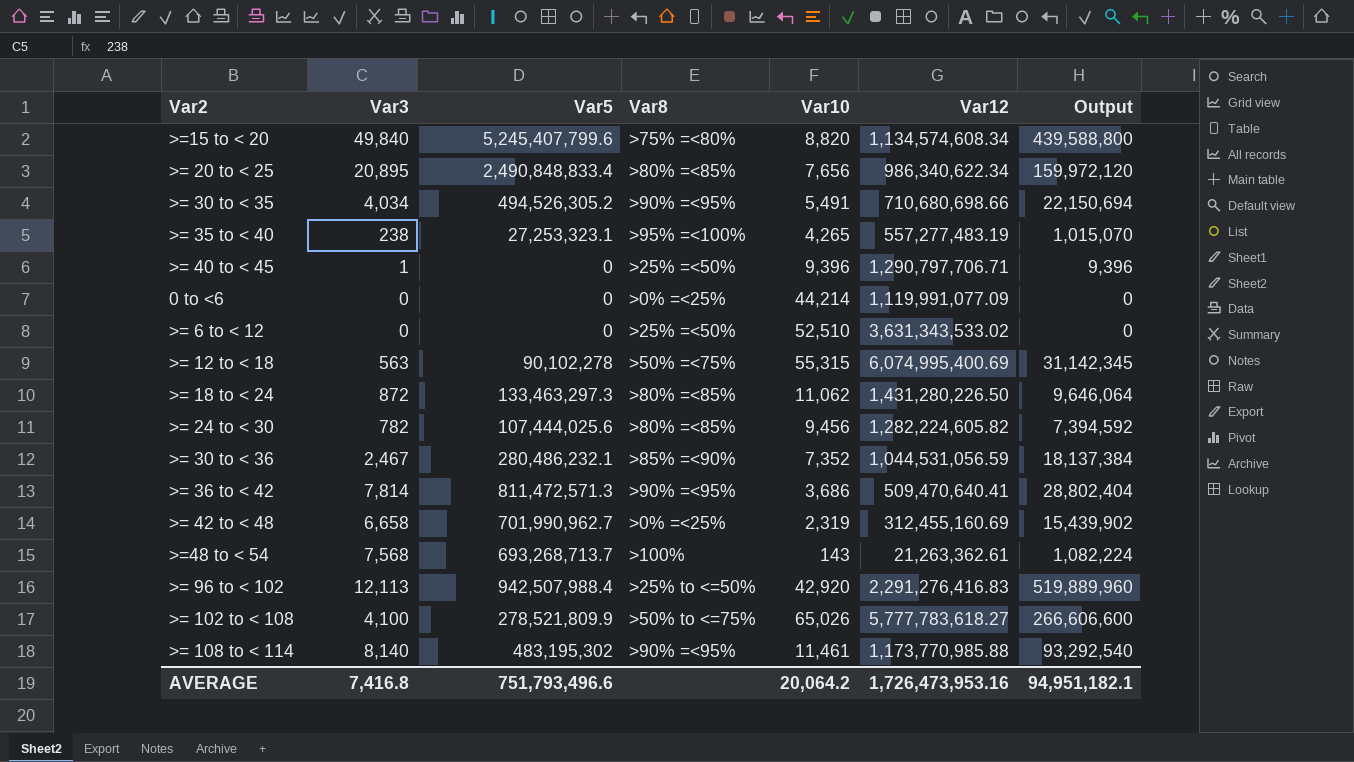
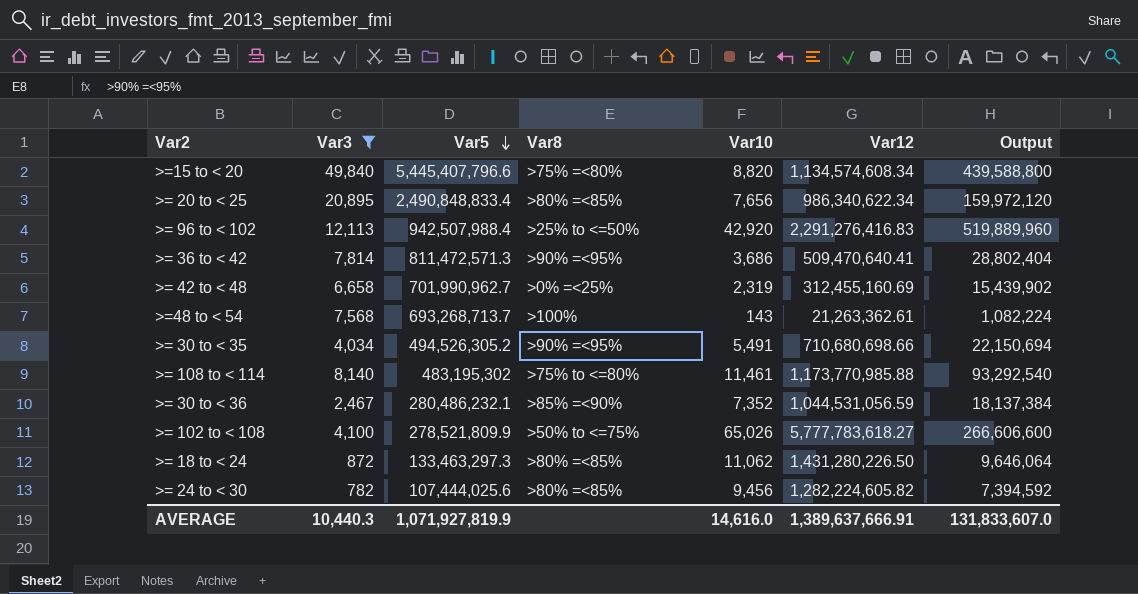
filter: none -> Var3 >= 782
row order: none -> Var5 descending
>=15 to < 20 | Var5: 5,245,407,799.6 -> 5,445,407,796.6
>= 108 to < 114 | Var8: >90% =<95% -> >75% to <=80%
AVERAGE | Var3: 7,416.8 -> 10,440.3
AVERAGE | Var5: 751,793,496.6 -> 1,071,927,819.9
AVERAGE | Var10: 20,064.2 -> 14,616.0
AVERAGE | Var12: 1,726,473,953.16 -> 1,389,637,666.91
AVERAGE | Output: 94,951,182.1 -> 131,833,607.0

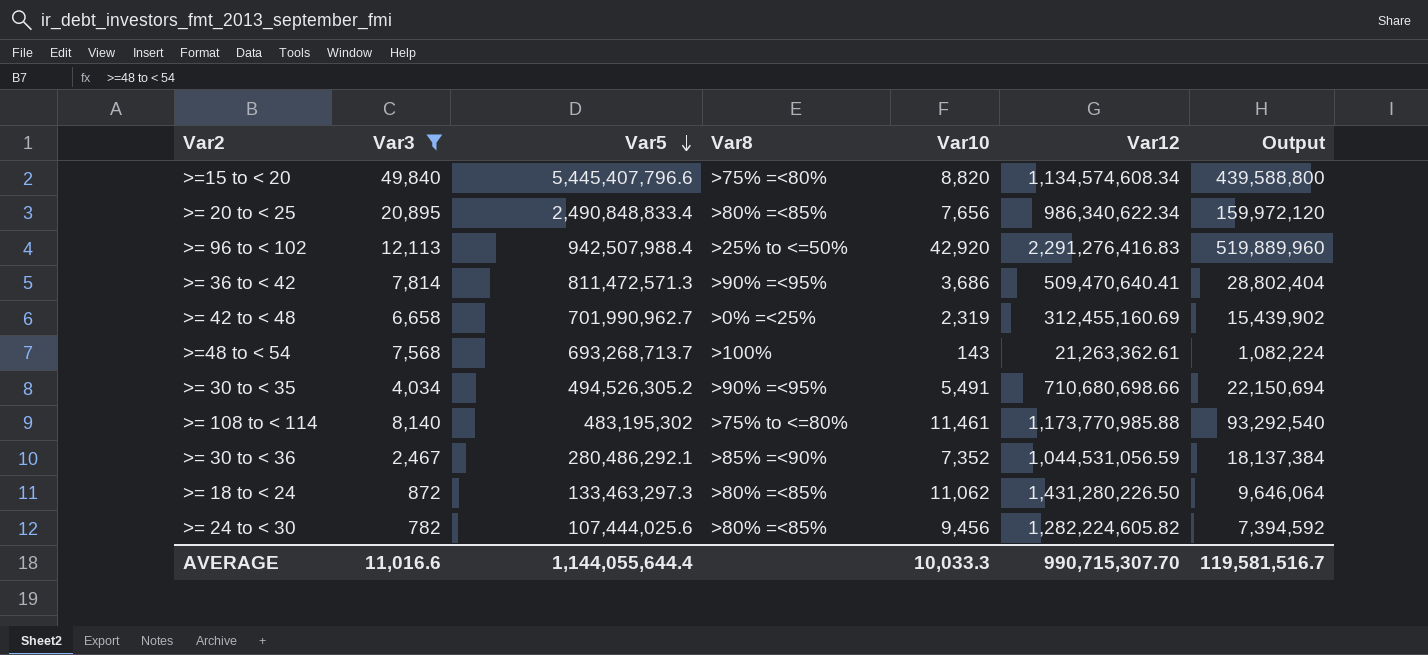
row >= 102 to < 108: 4,100 | 278,521,809.9 | >50% to <=75% | 65,026 | 5,777,783,618.27 | 266,606,600 -> none
>= 30 to < 36 | Var5: 280,486,232.1 -> 280,486,292.1
AVERAGE | Var3: 10,440.3 -> 11,016.6
AVERAGE | Var5: 1,071,927,819.9 -> 1,144,055,644.4
AVERAGE | Var10: 14,616.0 -> 10,033.3
AVERAGE | Var12: 1,389,637,666.91 -> 990,715,307.70
AVERAGE | Output: 131,833,607.0 -> 119,581,516.7

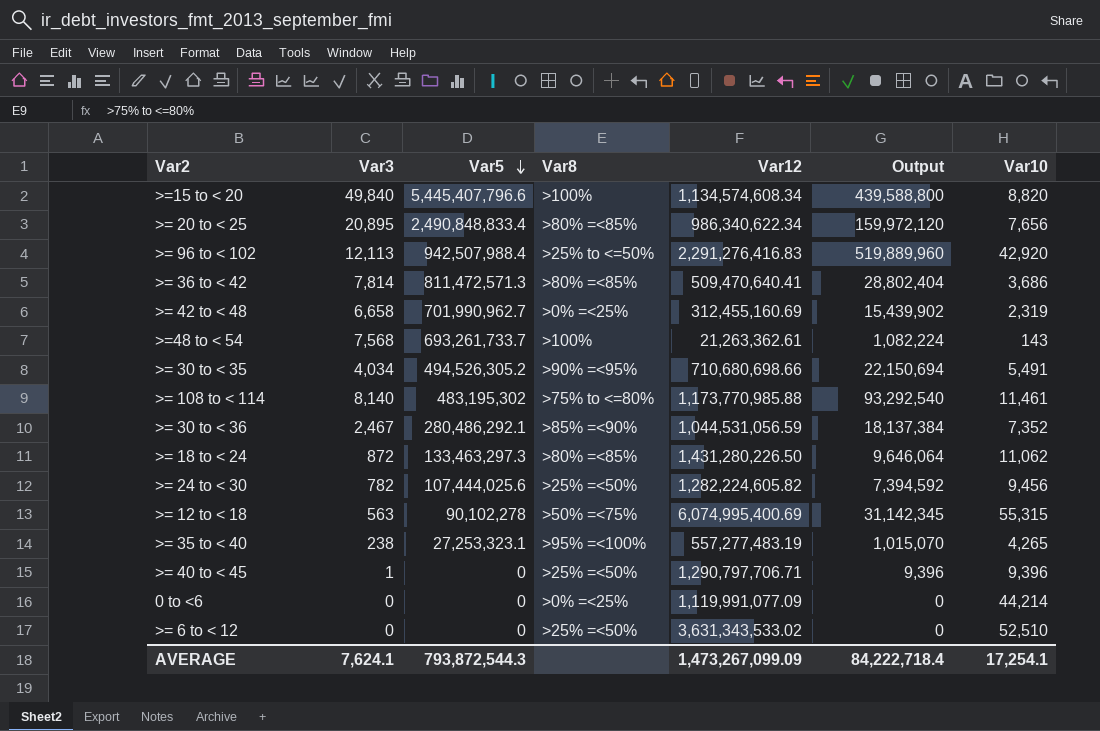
filter: Var3 >= 782 -> none
column Var10 | position: 5 -> 7
>=15 to < 20 | Var8: >75% =<80% -> >100%
>= 36 to < 42 | Var8: >90% =<95% -> >80% =<85%
>=48 to < 54 | Var5: 693,268,713.7 -> 693,261,733.7
>= 24 to < 30 | Var8: >80% =<85% -> >25% =<50%
AVERAGE | Var3: 11,016.6 -> 7,624.1
AVERAGE | Var5: 1,144,055,644.4 -> 793,872,544.3
AVERAGE | Var12: 990,715,307.70 -> 1,473,267,099.09
AVERAGE | Output: 119,581,516.7 -> 84,222,718.4
AVERAGE | Var10: 10,033.3 -> 17,254.1

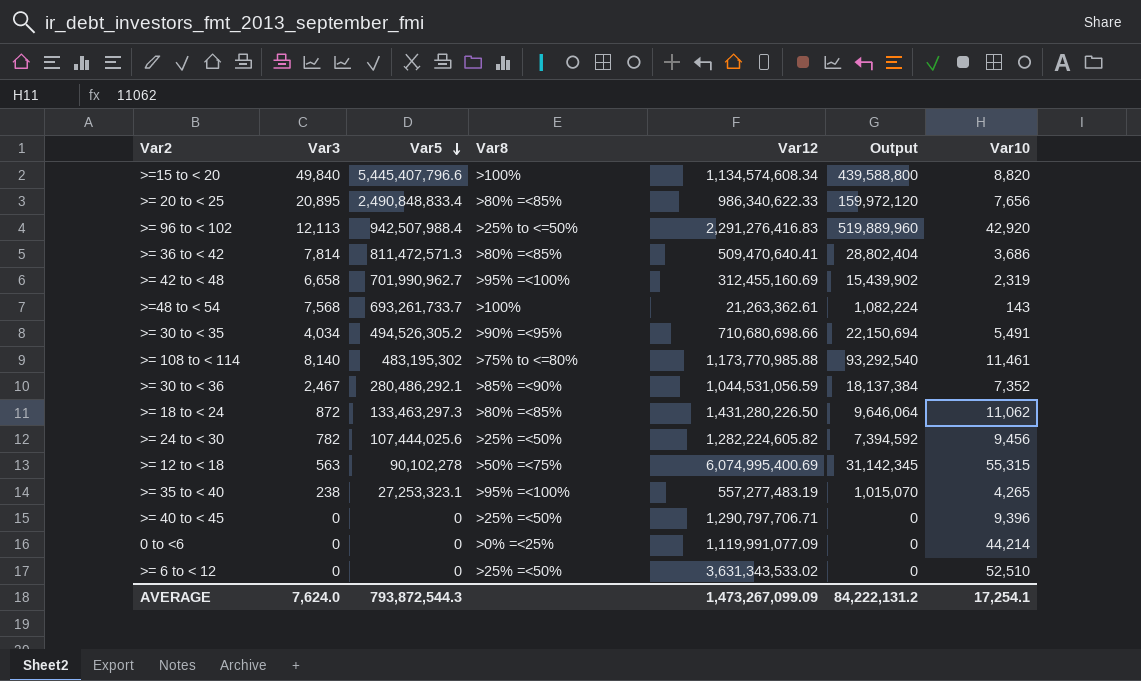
>= 20 to < 25 | Var12: 986,340,622.34 -> 986,340,622.33
>= 42 to < 48 | Var8: >0% =<25% -> >95% =<100%
>= 40 to < 45 | Var3: 1 -> 0
>= 40 to < 45 | Output: 9,396 -> 0
AVERAGE | Var3: 7,624.1 -> 7,624.0
AVERAGE | Output: 84,222,718.4 -> 84,222,131.2

